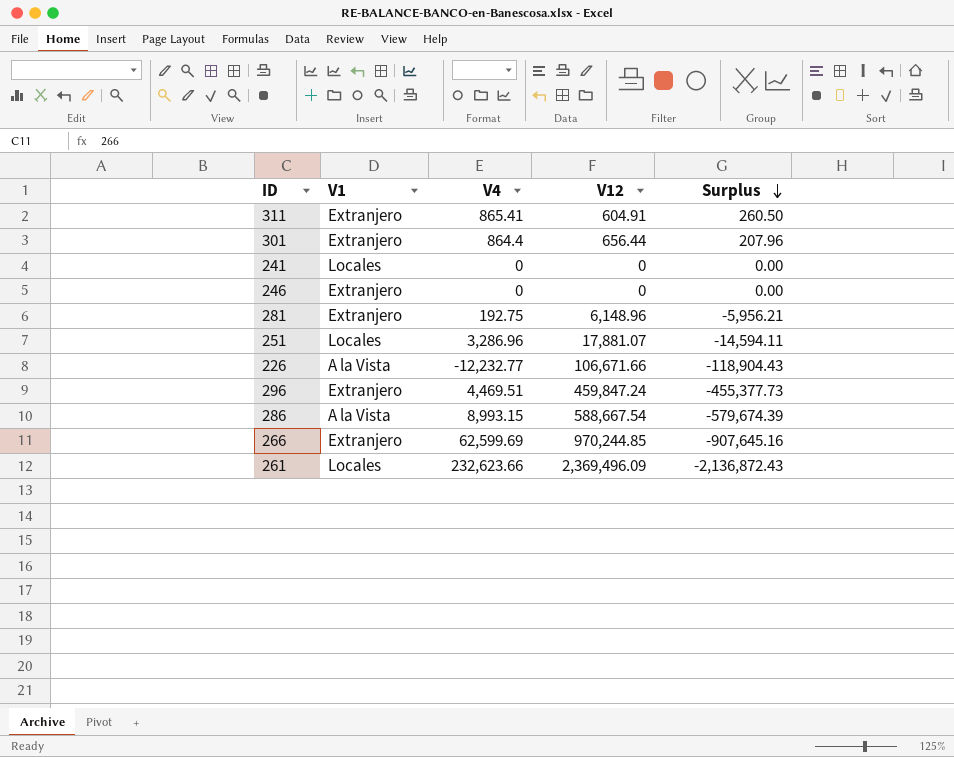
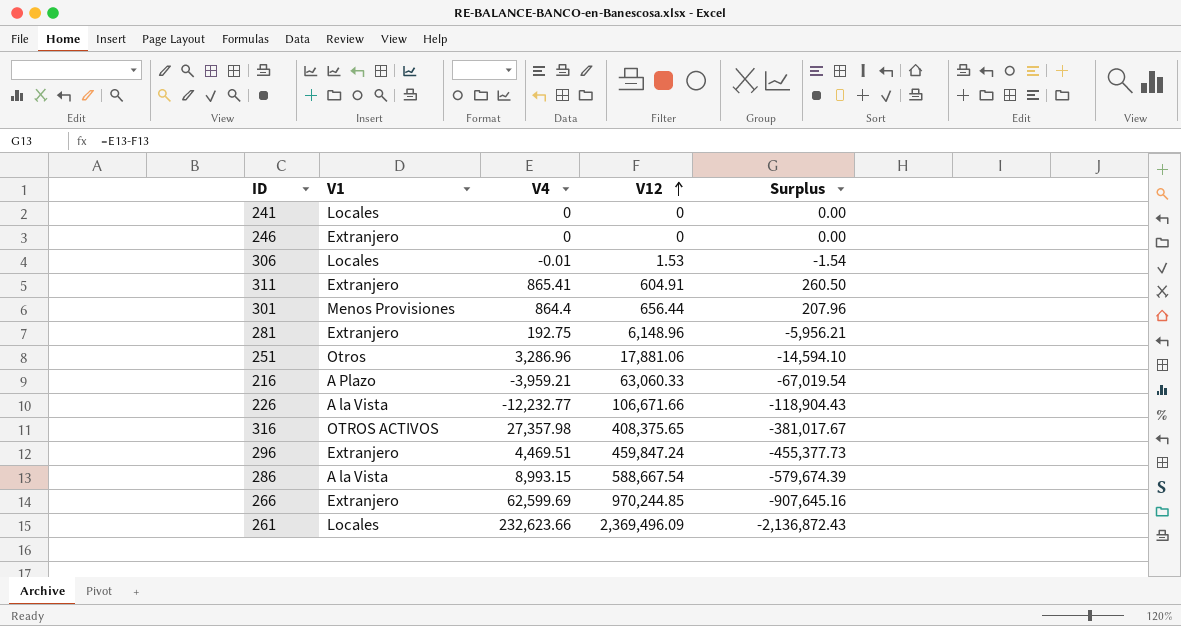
row order: Surplus descending -> V12 ascending
row 306: none -> Locales | -0.01 | 1.53 | -1.54
301 | V1: Extranjero -> Menos Provisiones
251 | V1: Locales -> Otros
251 | V12: 17,881.07 -> 17,881.06
251 | Surplus: -14,594.11 -> -14,594.10
row 216: none -> A Plazo | -3,959.21 | 63,060.33 | -67,019.54
row 316: none -> OTROS ACTIVOS | 27,357.98 | 408,375.65 | -381,017.67

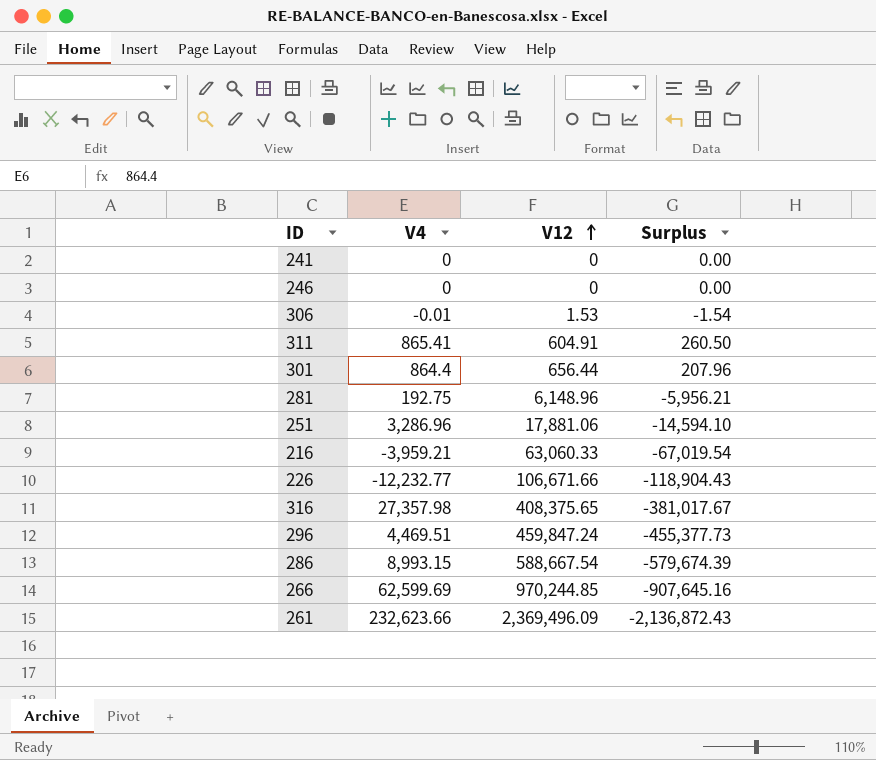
column V1 | position: 2 -> none

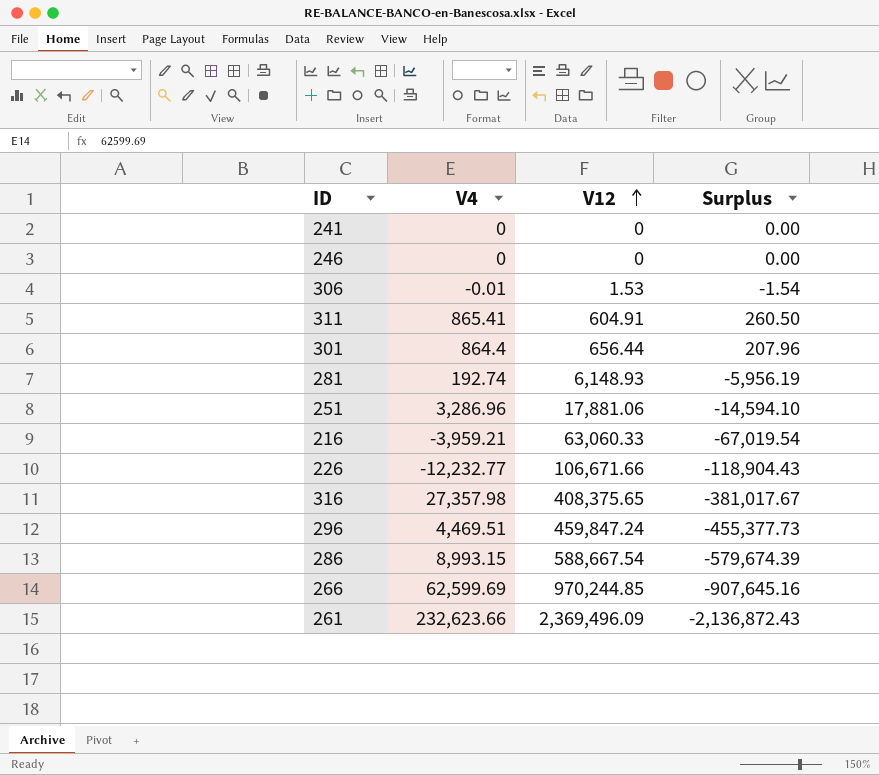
281 | V4: 192.75 -> 192.74
281 | V12: 6,148.96 -> 6,148.93
281 | Surplus: -5,956.21 -> -5,956.19

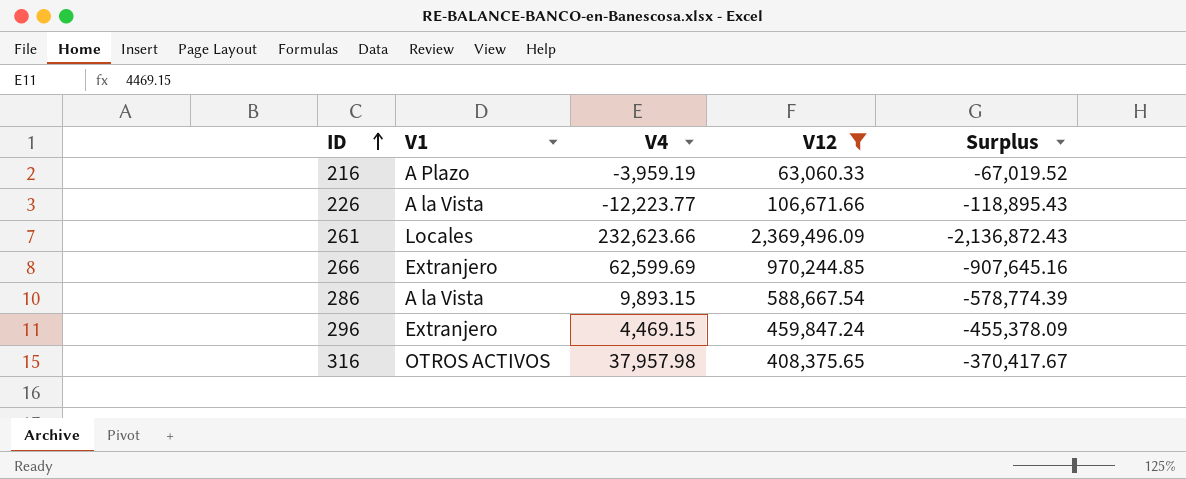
filter: none -> V12 >= 63,060.33
row order: V12 ascending -> ID ascending
column V1 | position: none -> 2
216 | V4: -3,959.21 -> -3,959.19
216 | Surplus: -67,019.54 -> -67,019.52
226 | V4: -12,232.77 -> -12,223.77
226 | Surplus: -118,904.43 -> -118,895.43
286 | V4: 8,993.15 -> 9,893.15
286 | Surplus: -579,674.39 -> -578,774.39
296 | V4: 4,469.51 -> 4,469.15
296 | Surplus: -455,377.73 -> -455,378.09
316 | V4: 27,357.98 -> 37,957.98
316 | Surplus: -381,017.67 -> -370,417.67

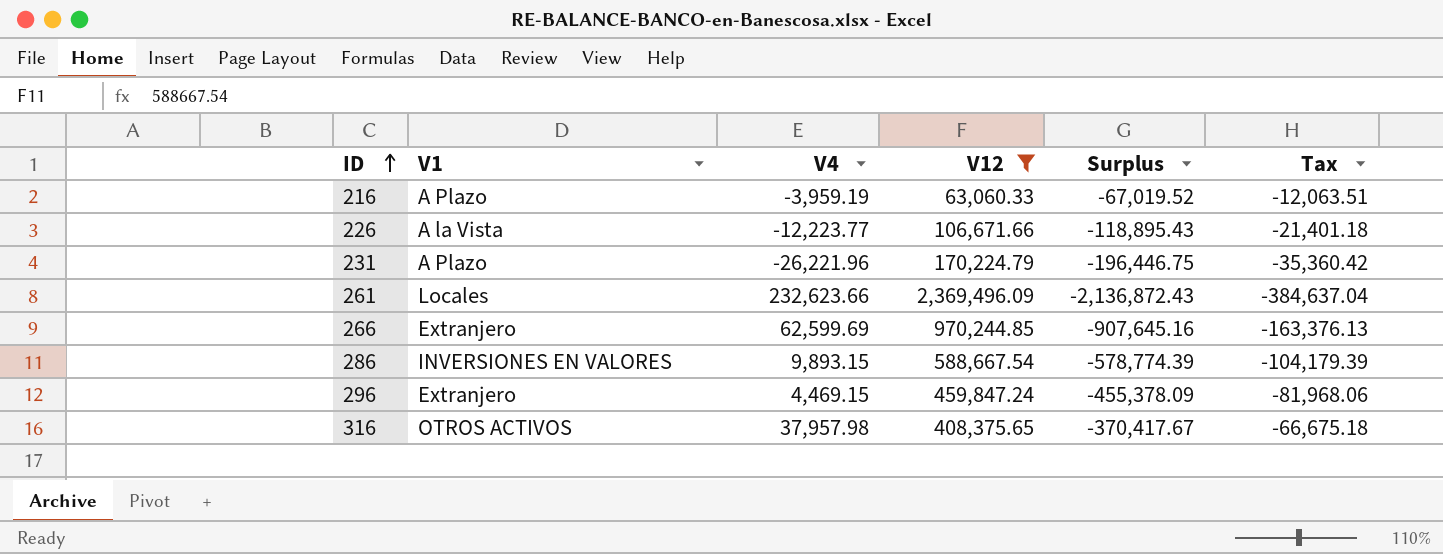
column Tax | formula: none -> [Surplus] * 0.18
row 231: none -> A Plazo | -26,221.96 | 170,224.79 | -196,446.75 | -35,360.42
286 | V1: A la Vista -> INVERSIONES EN VALORES

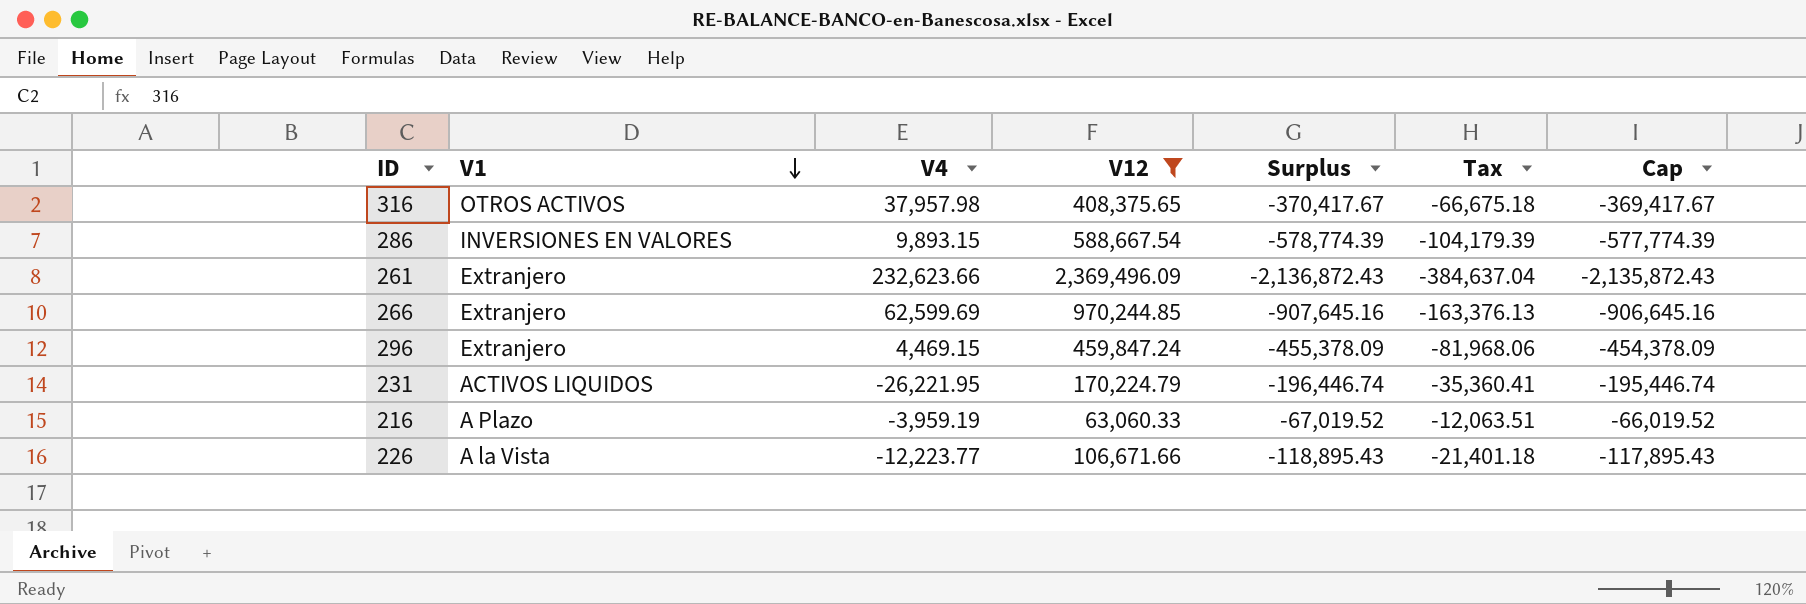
row order: ID ascending -> V1 descending
column Cap | formula: none -> [Surplus] + 1000
261 | V1: Locales -> Extranjero
231 | V1: A Plazo -> ACTIVOS LIQUIDOS
231 | V4: -26,221.96 -> -26,221.95
231 | Surplus: -196,446.75 -> -196,446.74
231 | Tax: -35,360.42 -> -35,360.41

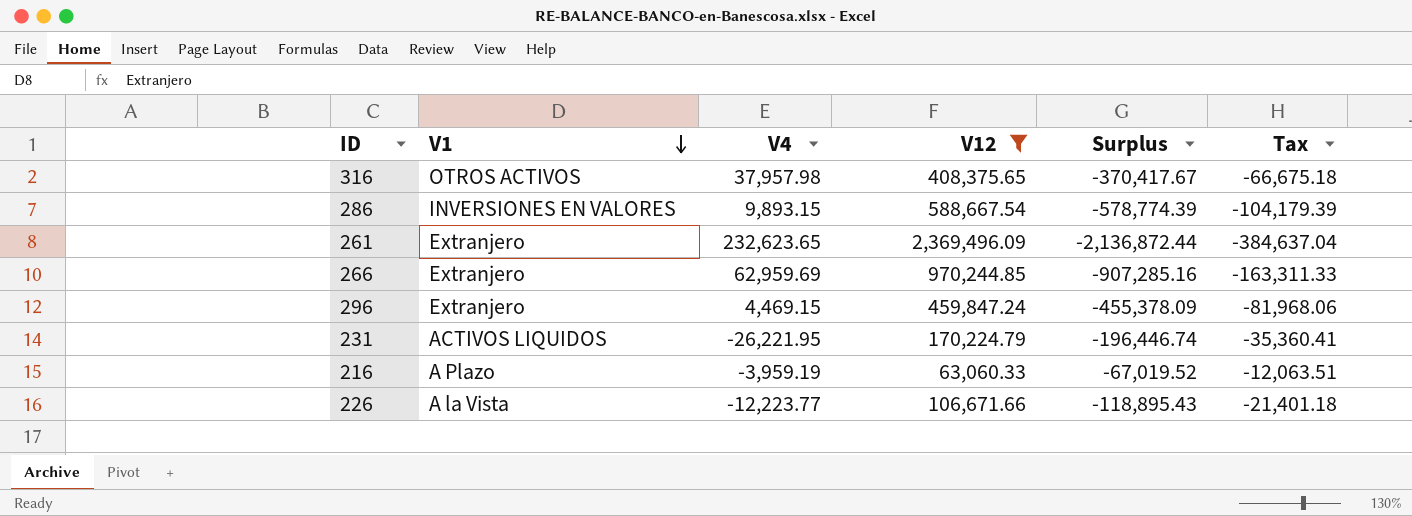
column Cap | formula: [Surplus] + 1000 -> none
261 | V4: 232,623.66 -> 232,623.65
261 | Surplus: -2,136,872.43 -> -2,136,872.44
266 | V4: 62,599.69 -> 62,959.69
266 | Surplus: -907,645.16 -> -907,285.16
266 | Tax: -163,376.13 -> -163,311.33

